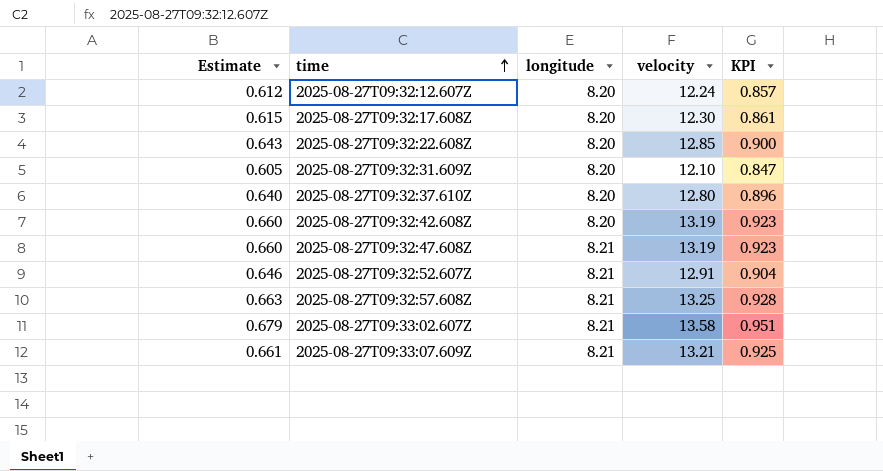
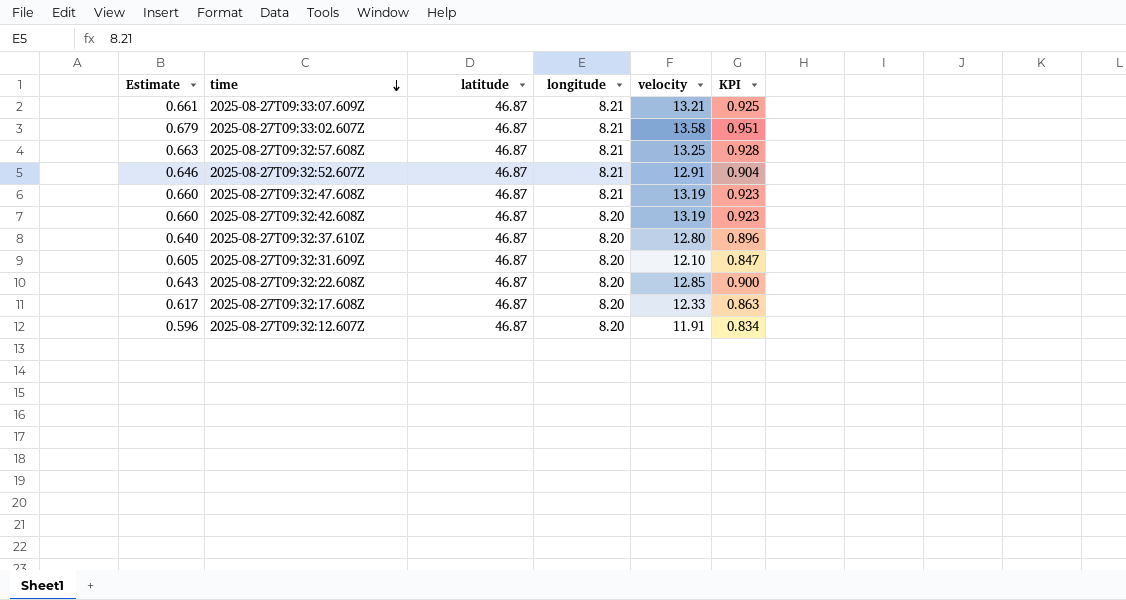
row order: time ascending -> time descending
column latitude | position: none -> 3
2025-08-27T09:32:17.608Z | Estimate: 0.615 -> 0.617
2025-08-27T09:32:17.608Z | velocity: 12.30 -> 12.33
2025-08-27T09:32:17.608Z | KPI: 0.861 -> 0.863
2025-08-27T09:32:12.607Z | Estimate: 0.612 -> 0.596
2025-08-27T09:32:12.607Z | velocity: 12.24 -> 11.91
2025-08-27T09:32:12.607Z | KPI: 0.857 -> 0.834

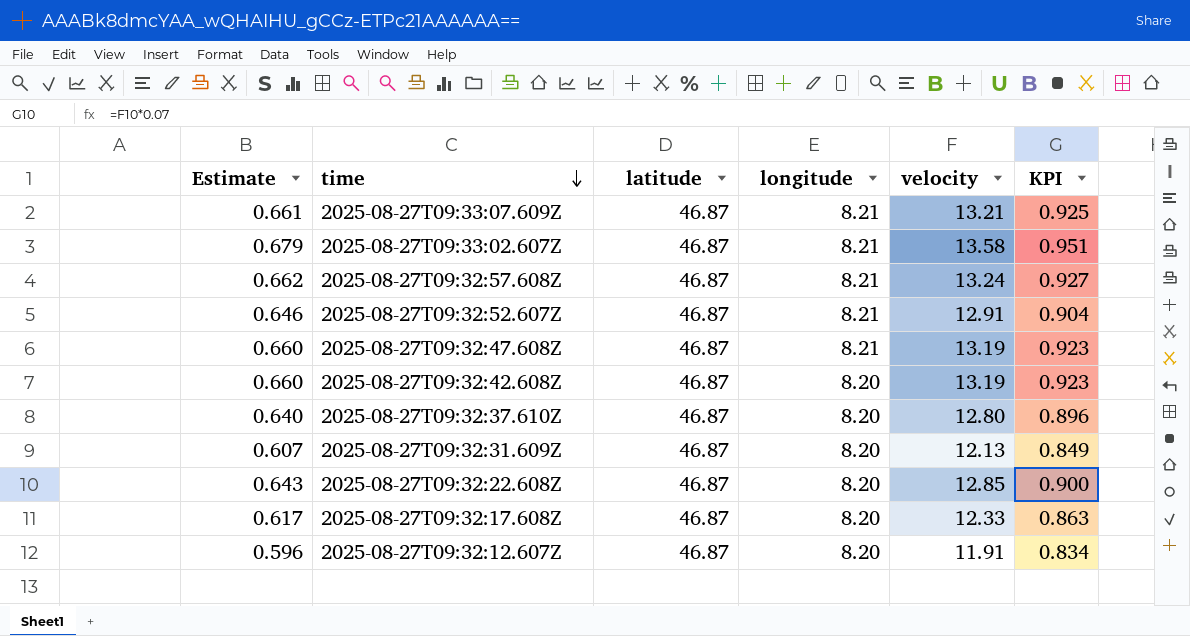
2025-08-27T09:32:57.608Z | Estimate: 0.663 -> 0.662
2025-08-27T09:32:57.608Z | velocity: 13.25 -> 13.24
2025-08-27T09:32:57.608Z | KPI: 0.928 -> 0.927
2025-08-27T09:32:31.609Z | Estimate: 0.605 -> 0.607
2025-08-27T09:32:31.609Z | velocity: 12.10 -> 12.13
2025-08-27T09:32:31.609Z | KPI: 0.847 -> 0.849

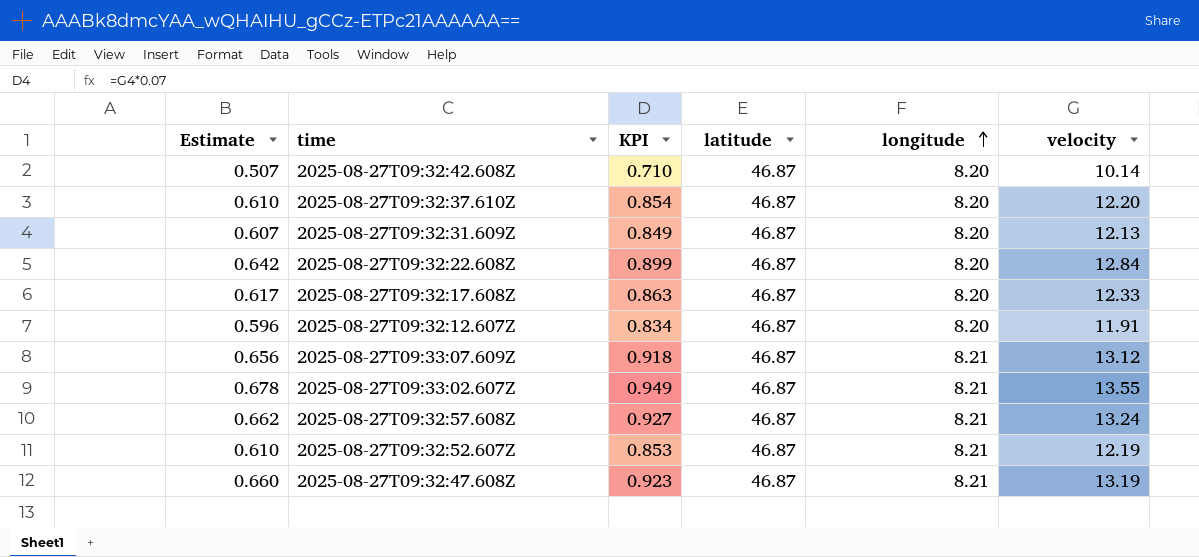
row order: time descending -> longitude ascending
column KPI | position: 6 -> 3
2025-08-27T09:32:42.608Z | Estimate: 0.660 -> 0.507
2025-08-27T09:32:42.608Z | KPI: 0.923 -> 0.710
2025-08-27T09:32:42.608Z | velocity: 13.19 -> 10.14
2025-08-27T09:32:37.610Z | Estimate: 0.640 -> 0.610
2025-08-27T09:32:37.610Z | KPI: 0.896 -> 0.854
2025-08-27T09:32:37.610Z | velocity: 12.80 -> 12.20
2025-08-27T09:32:22.608Z | Estimate: 0.643 -> 0.642
2025-08-27T09:32:22.608Z | KPI: 0.900 -> 0.899
2025-08-27T09:32:22.608Z | velocity: 12.85 -> 12.84
2025-08-27T09:33:07.609Z | Estimate: 0.661 -> 0.656
2025-08-27T09:33:07.609Z | KPI: 0.925 -> 0.918
2025-08-27T09:33:07.609Z | velocity: 13.21 -> 13.12
2025-08-27T09:33:02.607Z | Estimate: 0.679 -> 0.678
2025-08-27T09:33:02.607Z | KPI: 0.951 -> 0.949
2025-08-27T09:33:02.607Z | velocity: 13.58 -> 13.55
2025-08-27T09:32:52.607Z | Estimate: 0.646 -> 0.610
2025-08-27T09:32:52.607Z | KPI: 0.904 -> 0.853
2025-08-27T09:32:52.607Z | velocity: 12.91 -> 12.19

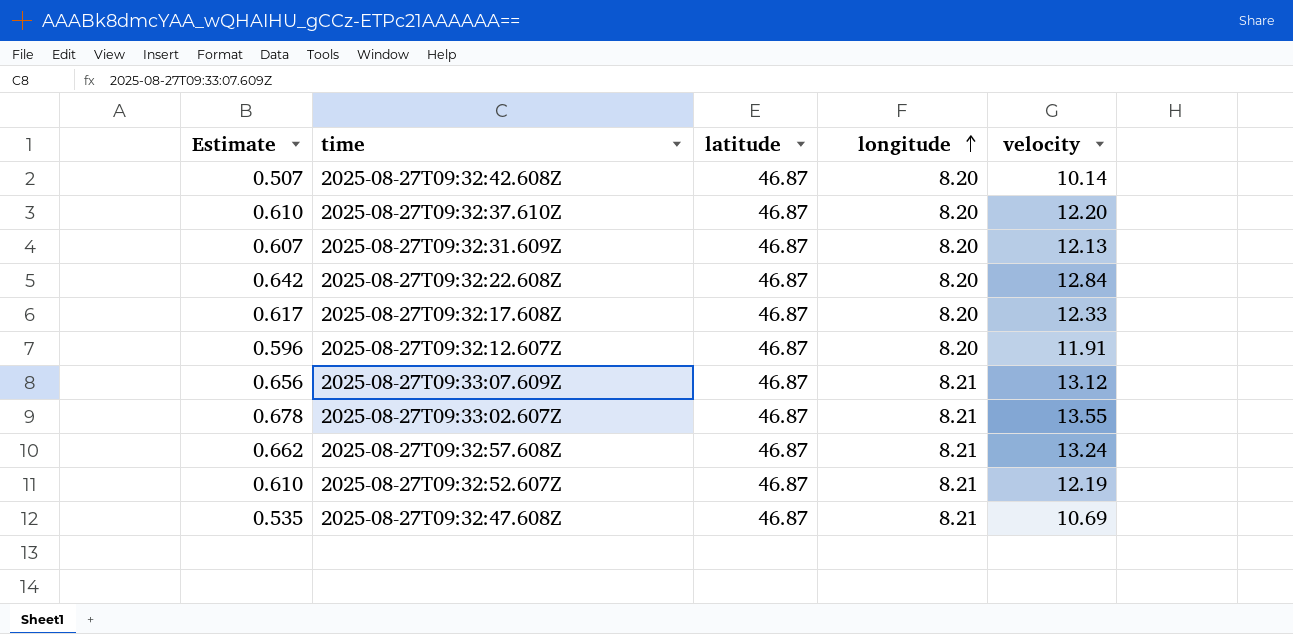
column KPI | formula: [velocity] * 0.07 -> none
2025-08-27T09:32:47.608Z | Estimate: 0.660 -> 0.535
2025-08-27T09:32:47.608Z | velocity: 13.19 -> 10.69

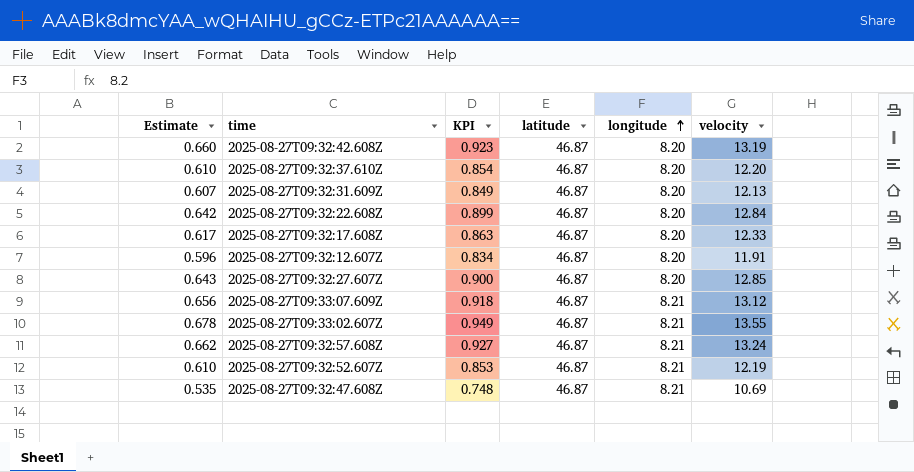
column KPI | formula: none -> [velocity] * 0.07
2025-08-27T09:32:42.608Z | Estimate: 0.507 -> 0.660
2025-08-27T09:32:42.608Z | velocity: 10.14 -> 13.19
row 2025-08-27T09:32:27.607Z: none -> 0.643 | 0.900 | 46.87 | 8.20 | 12.85

